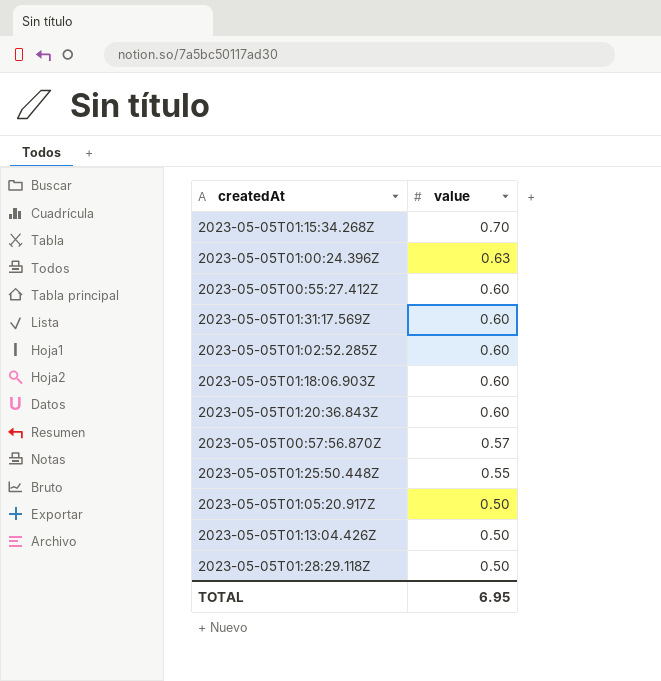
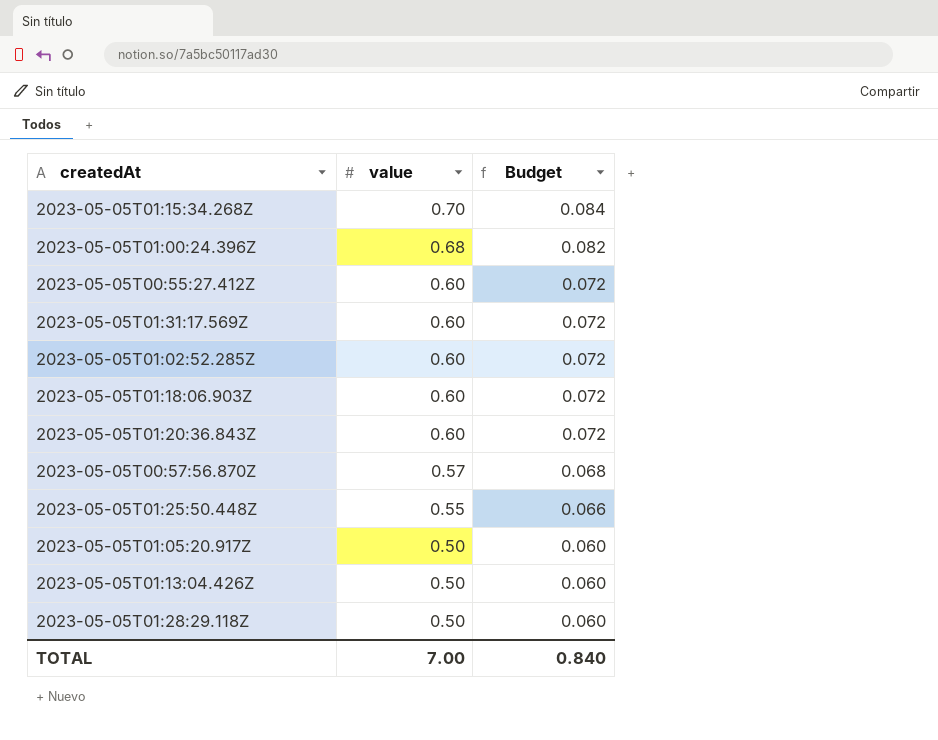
column Budget | formula: none -> [value] * 0.12
2023-05-05T01:00:24.396Z | value: 0.63 -> 0.68
TOTAL | value: 6.95 -> 7.00

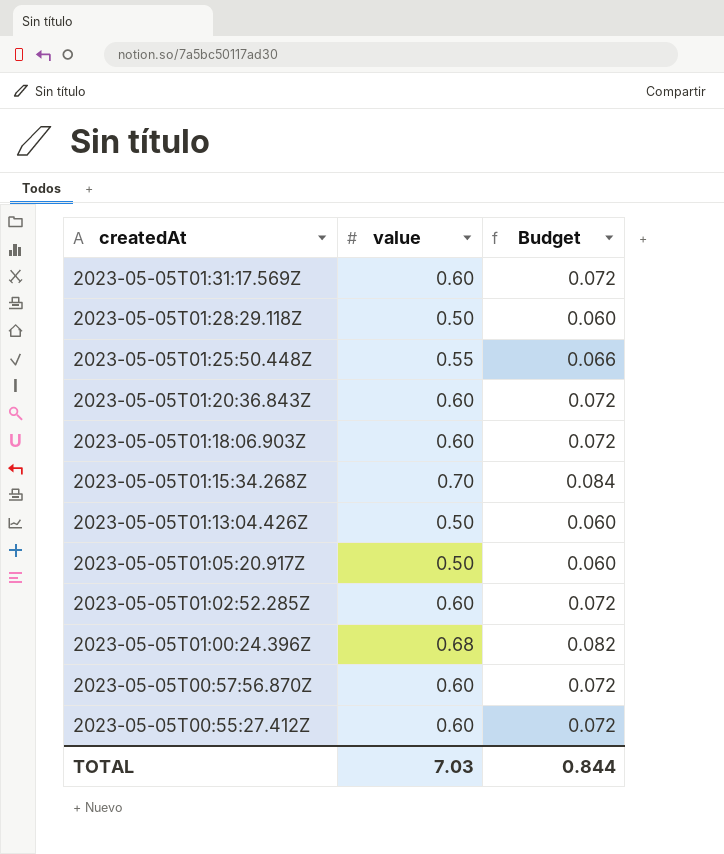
row order: value descending -> createdAt descending
2023-05-05T00:57:56.870Z | value: 0.57 -> 0.60
2023-05-05T00:57:56.870Z | Budget: 0.068 -> 0.072
TOTAL | value: 7.00 -> 7.03
TOTAL | Budget: 0.840 -> 0.844

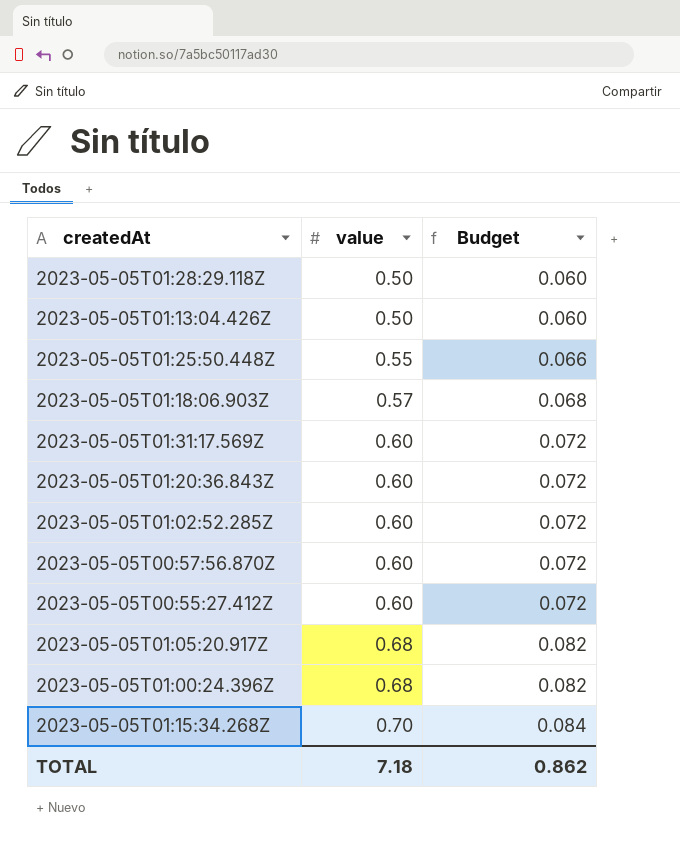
row order: createdAt descending -> value ascending
2023-05-05T01:18:06.903Z | value: 0.60 -> 0.57
2023-05-05T01:18:06.903Z | Budget: 0.072 -> 0.068
2023-05-05T01:05:20.917Z | value: 0.50 -> 0.68
2023-05-05T01:05:20.917Z | Budget: 0.060 -> 0.082
TOTAL | value: 7.03 -> 7.18
TOTAL | Budget: 0.844 -> 0.862

